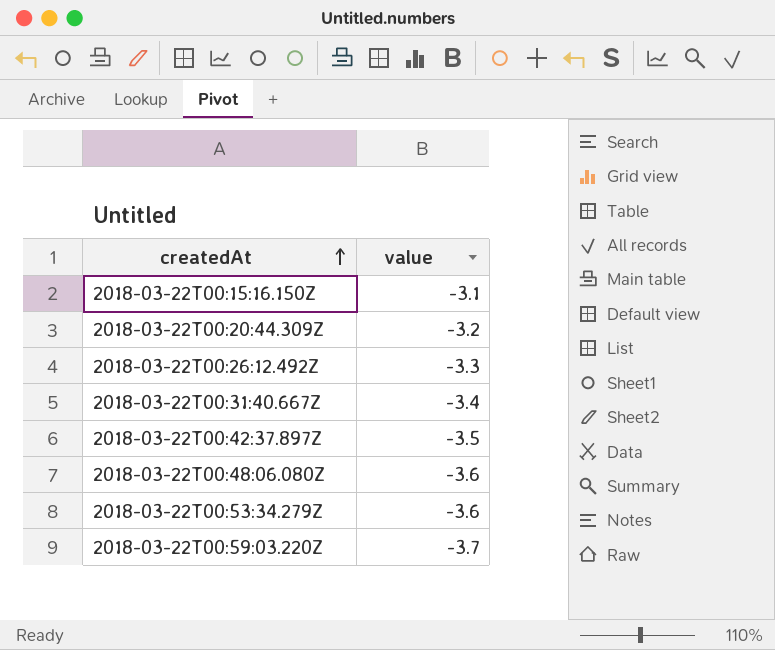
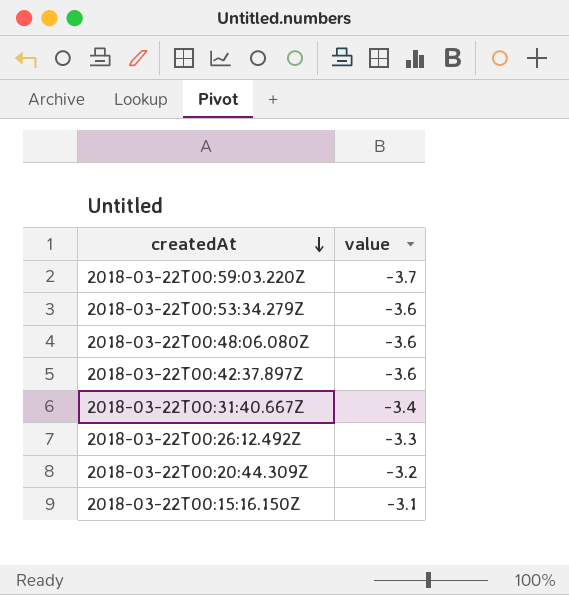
row order: createdAt ascending -> createdAt descending
2018-03-22T00:42:37.897Z | value: -3.5 -> -3.6

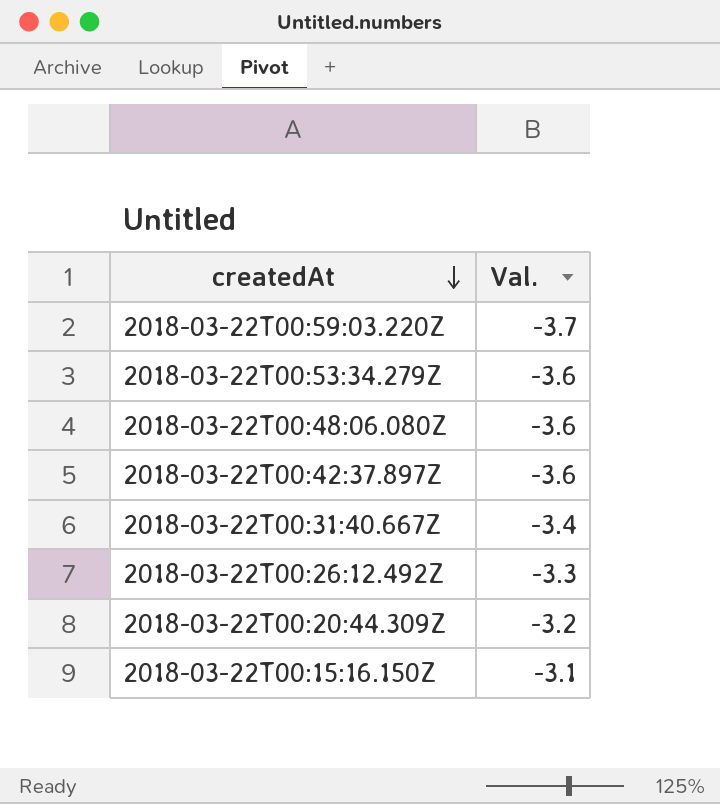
column name: value -> Val.

